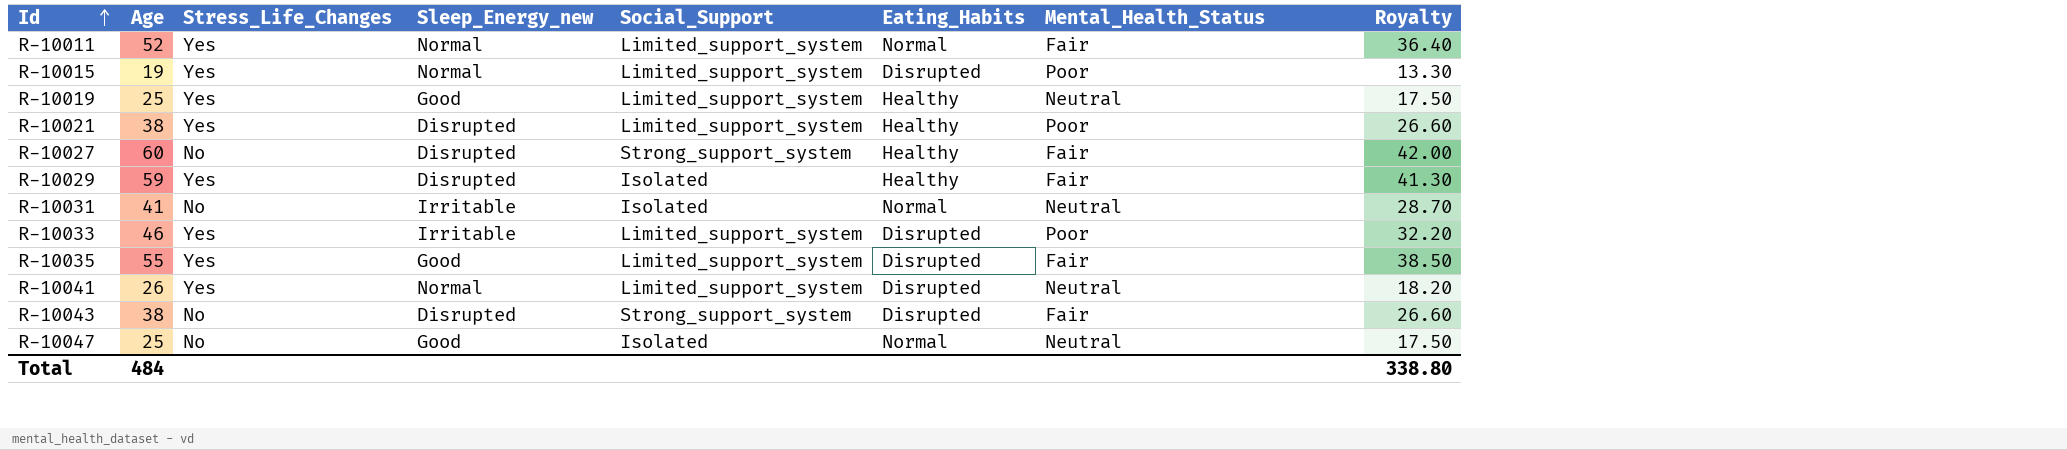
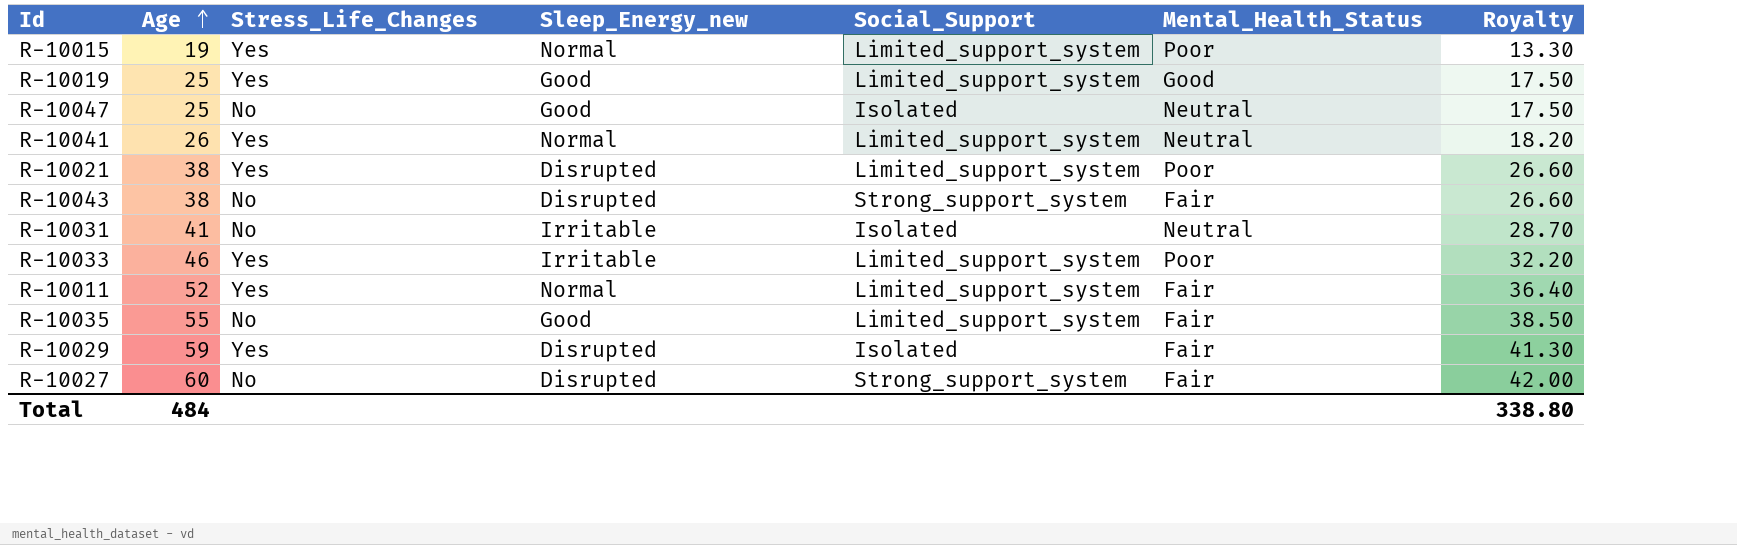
row order: Id ascending -> Age ascending
column Eating_Habits | position: 6 -> none
R-10019 | Mental_Health_Status: Neutral -> Good
R-10035 | Stress_Life_Changes: Yes -> No

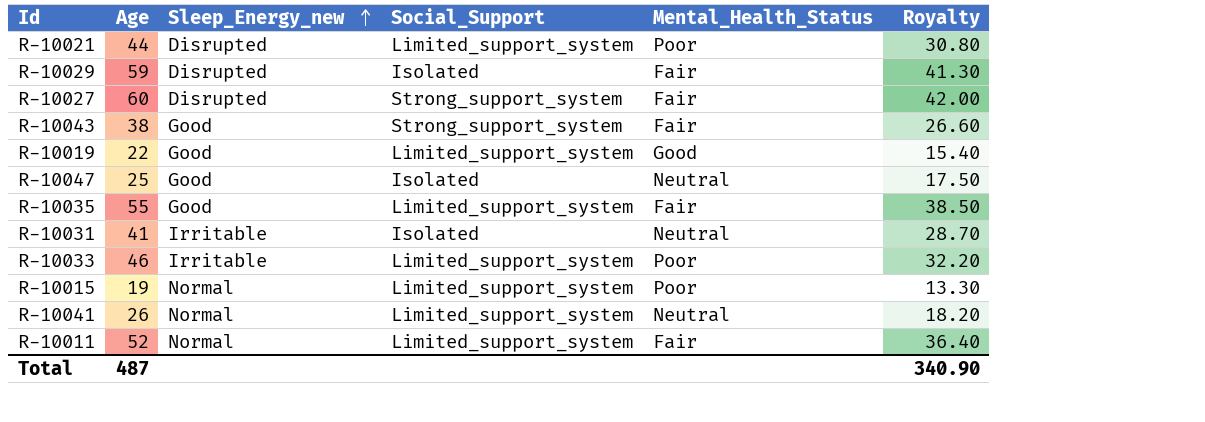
row order: Age ascending -> Sleep_Energy_new ascending
column Stress_Life_Changes | position: 3 -> none
R-10021 | Age: 38 -> 44
R-10021 | Royalty: 26.60 -> 30.80
R-10043 | Sleep_Energy_new: Disrupted -> Good
R-10019 | Age: 25 -> 22
R-10019 | Royalty: 17.50 -> 15.40
Total | Age: 484 -> 487
Total | Royalty: 338.80 -> 340.90

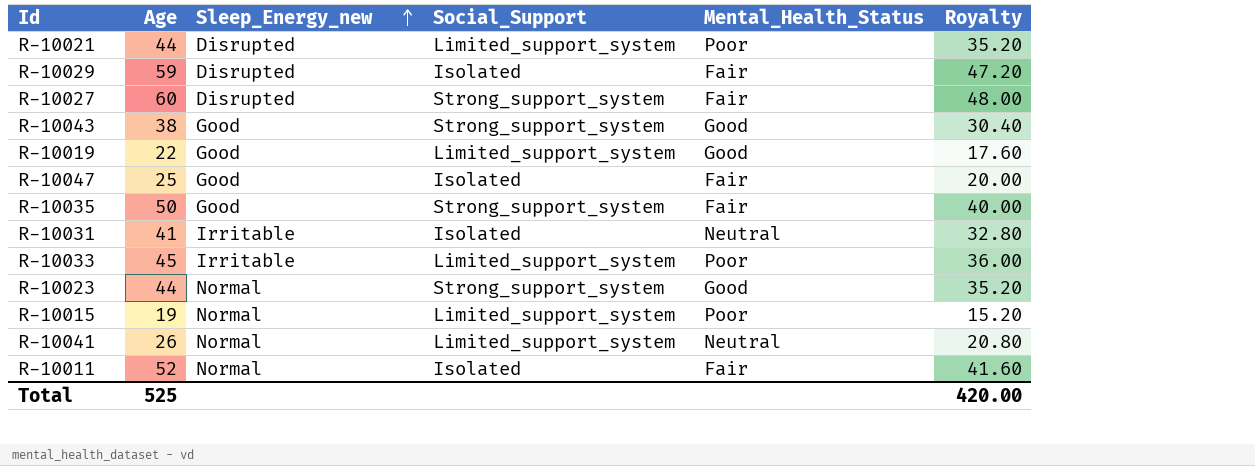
column Royalty | formula: [Age] * 0.7 -> [Age] * 0.8
R-10043 | Mental_Health_Status: Fair -> Good
R-10047 | Mental_Health_Status: Neutral -> Fair
R-10035 | Age: 55 -> 50
R-10035 | Social_Support: Limited_support_system -> Strong_support_system
R-10033 | Age: 46 -> 45
row R-10023: none -> 44 | Normal | Strong_support_system | Good | 35.20
R-10011 | Social_Support: Limited_support_system -> Isolated
Total | Age: 487 -> 525
Total | Royalty: 340.90 -> 420.00

